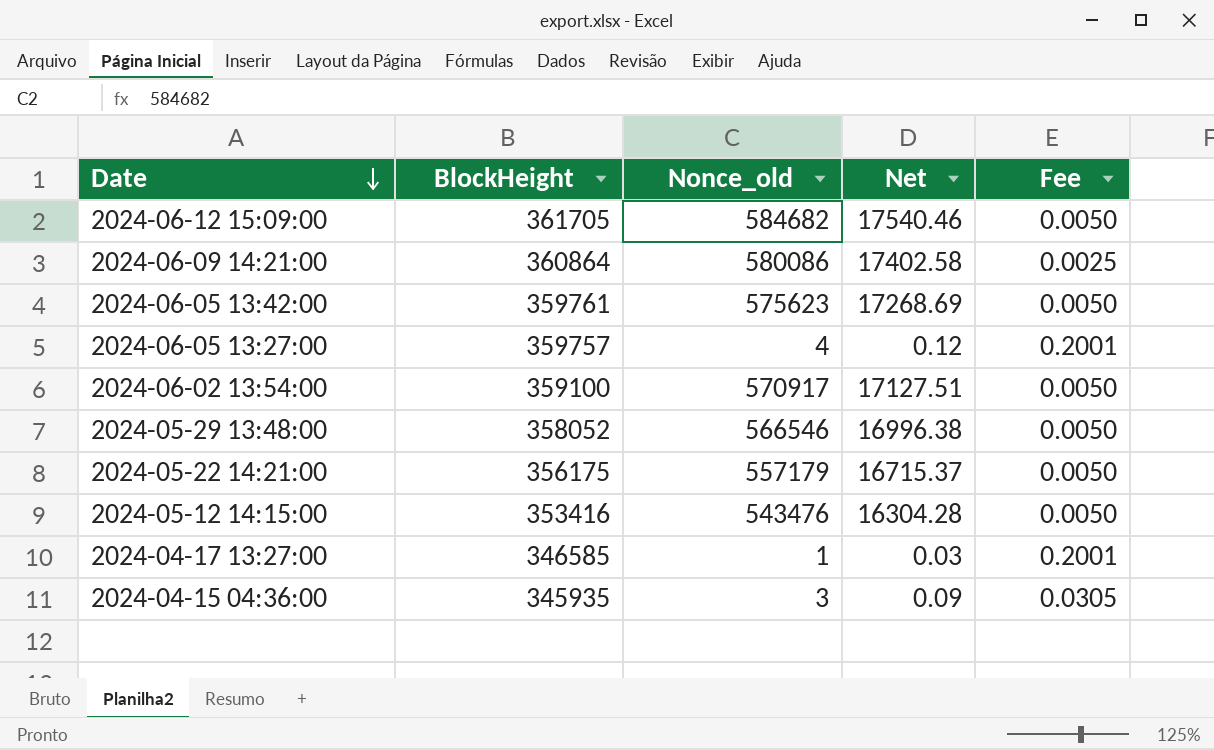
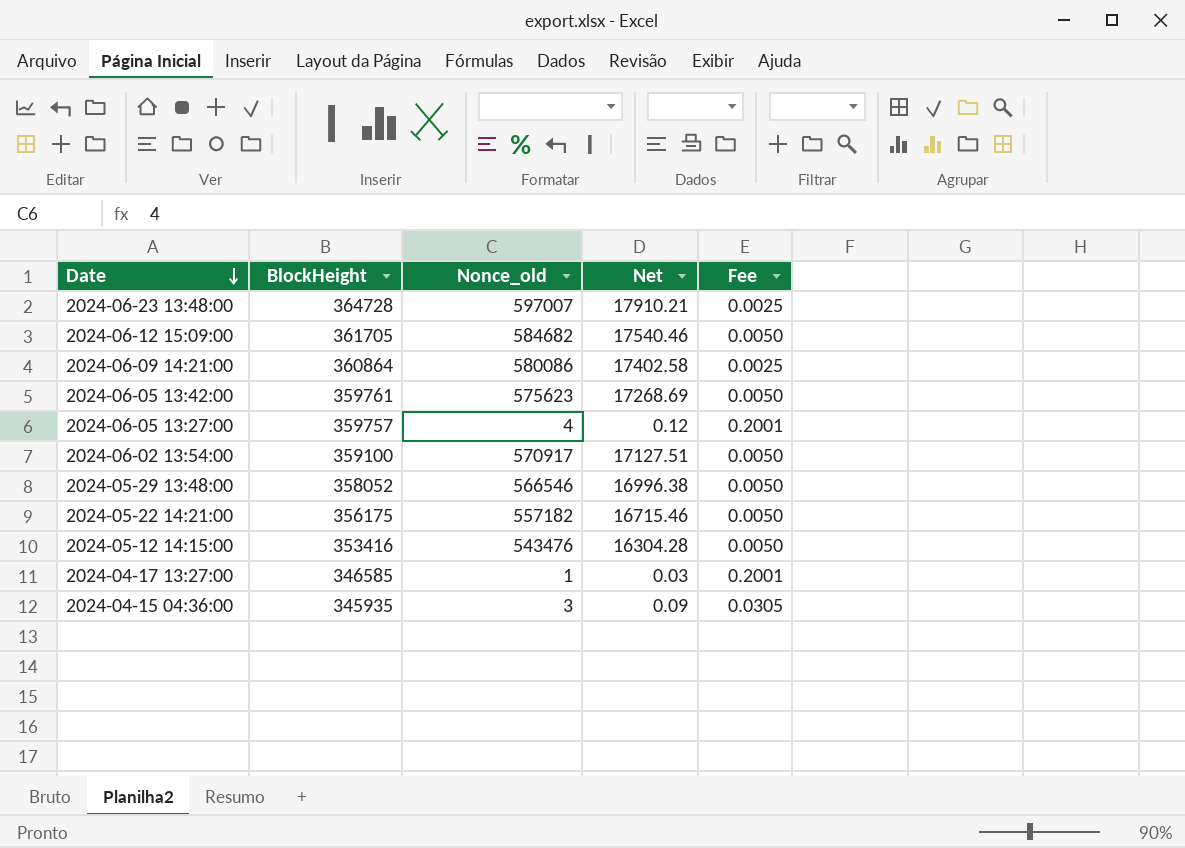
row 2024-06-23 13:48:00: none -> 364728 | 597007 | 17910.21 | 0.0025
2024-05-22 14:21:00 | Nonce_old: 557179 -> 557182
2024-05-22 14:21:00 | Net: 16715.37 -> 16715.46

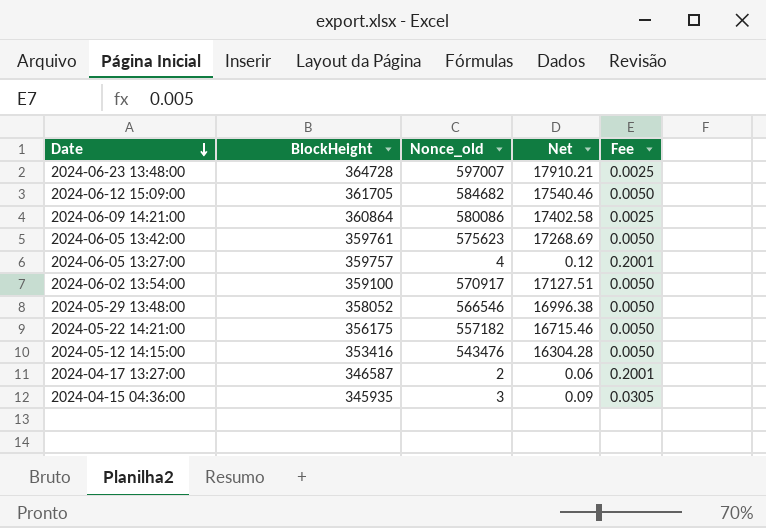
2024-04-17 13:27:00 | BlockHeight: 346585 -> 346587
2024-04-17 13:27:00 | Nonce_old: 1 -> 2
2024-04-17 13:27:00 | Net: 0.03 -> 0.06

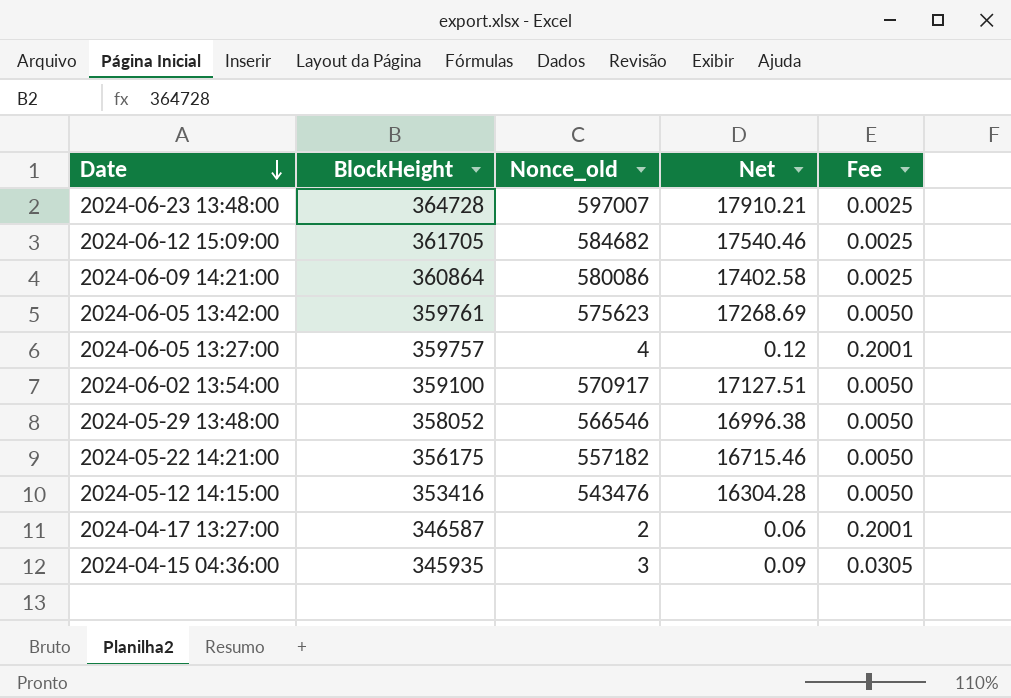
2024-06-12 15:09:00 | Fee: 0.0050 -> 0.0025

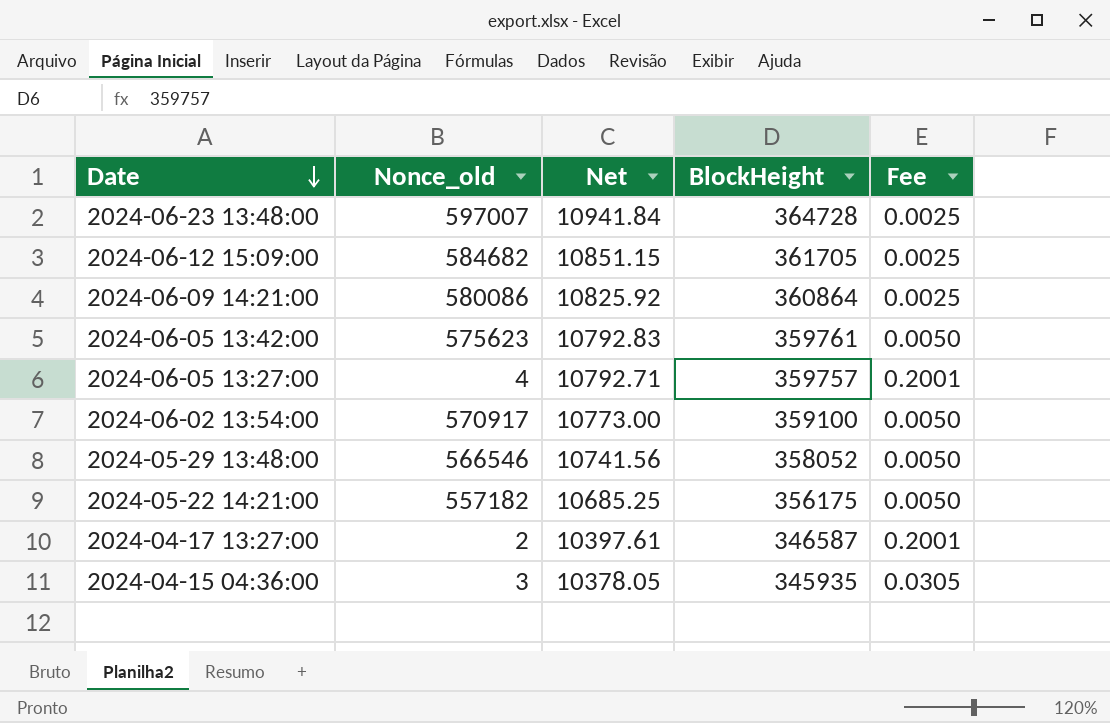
column Net | formula: [Nonce_old] * 0.03 -> [BlockHeight] * 0.03
column BlockHeight | position: 2 -> 4
row 2024-05-12 14:15:00: 353416 | 543476 | 16304.28 | 0.0050 -> none

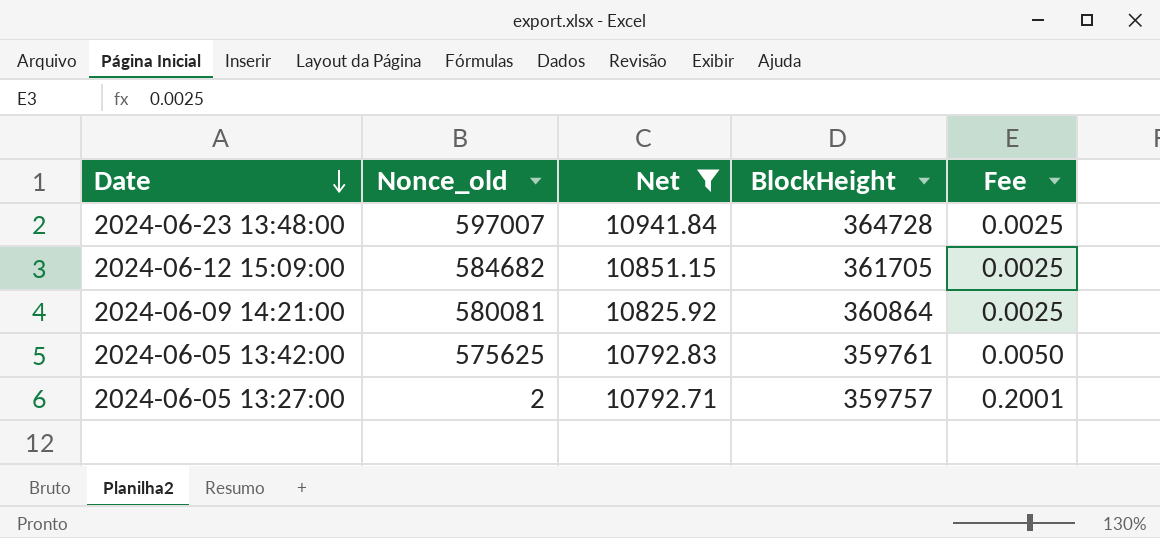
filter: none -> Net >= 10792.71
2024-06-09 14:21:00 | Nonce_old: 580086 -> 580081
2024-06-05 13:42:00 | Nonce_old: 575623 -> 575625
2024-06-05 13:27:00 | Nonce_old: 4 -> 2

